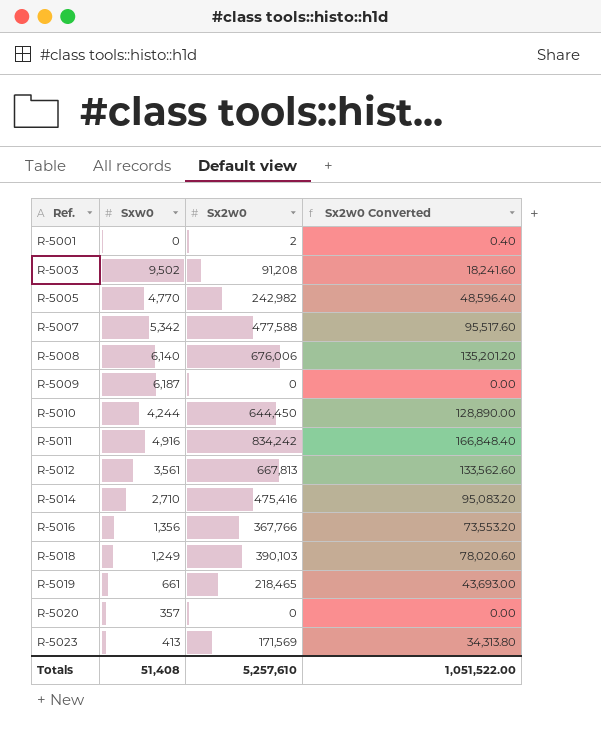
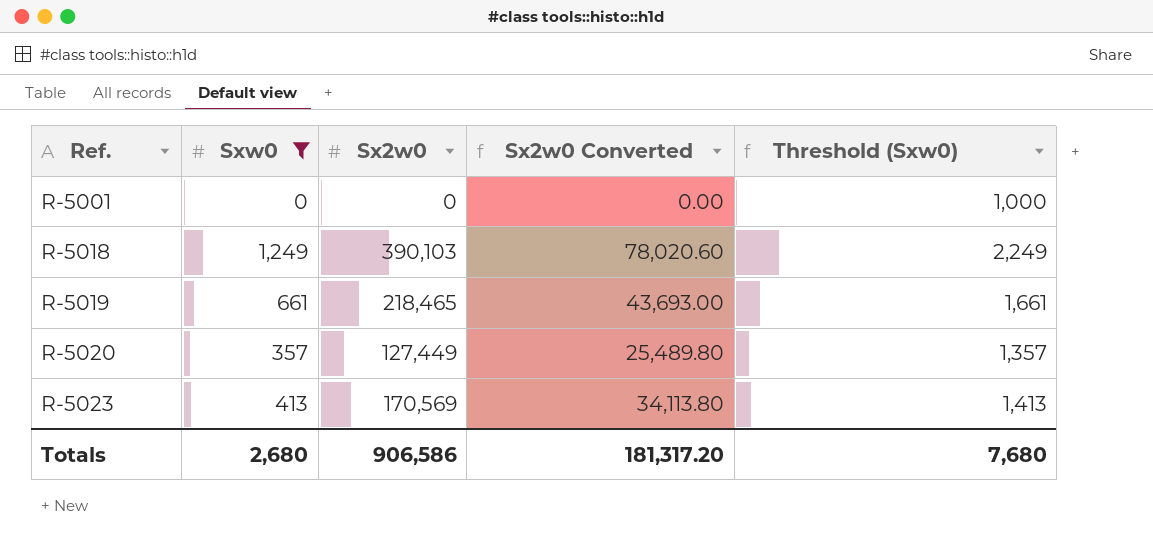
filter: none -> Sxw0 <= 1,249
column Threshold (Sxw0) | formula: none -> [Sxw0] + 1000
R-5001 | Sx2w0: 2 -> 0
R-5001 | Sx2w0 Converted: 0.40 -> 0.00
R-5020 | Sx2w0: 0 -> 127,449
R-5020 | Sx2w0 Converted: 0.00 -> 25,489.80
R-5023 | Sx2w0: 171,569 -> 170,569
R-5023 | Sx2w0 Converted: 34,313.80 -> 34,113.80
Totals | Sxw0: 51,408 -> 2,680
Totals | Sx2w0: 5,257,610 -> 906,586
Totals | Sx2w0 Converted: 1,051,522.00 -> 181,317.20

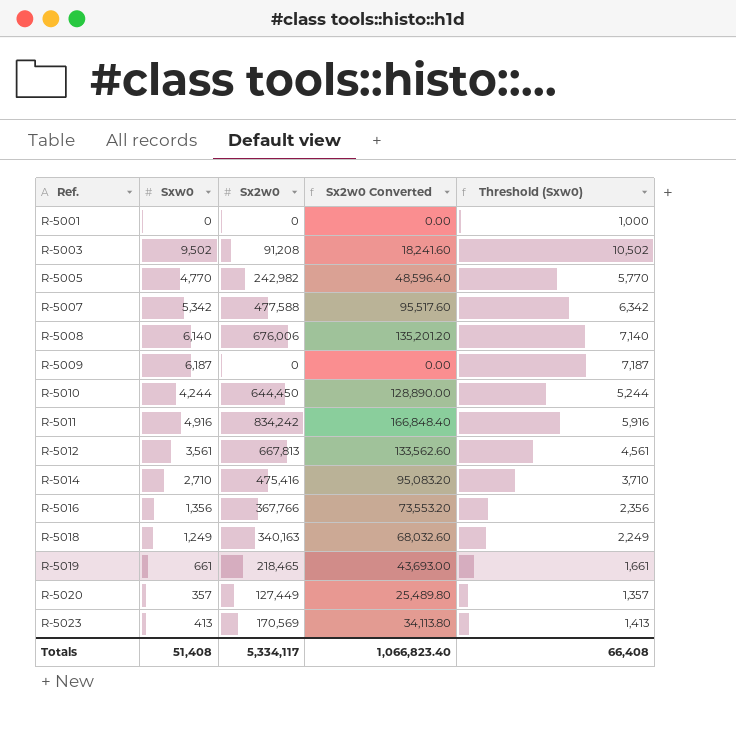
filter: Sxw0 <= 1,249 -> none
R-5018 | Sx2w0: 390,103 -> 340,163
R-5018 | Sx2w0 Converted: 78,020.60 -> 68,032.60
Totals | Sxw0: 2,680 -> 51,408
Totals | Sx2w0: 906,586 -> 5,334,117
Totals | Sx2w0 Converted: 181,317.20 -> 1,066,823.40
Totals | Threshold (Sxw0): 7,680 -> 66,408

